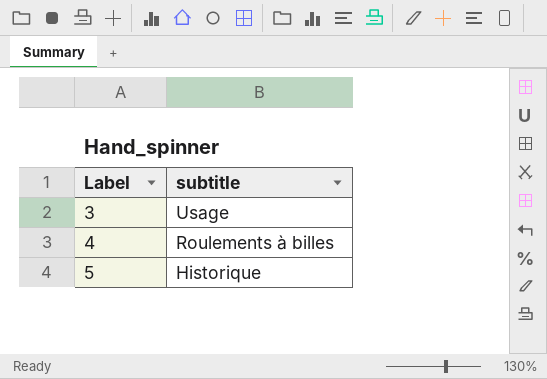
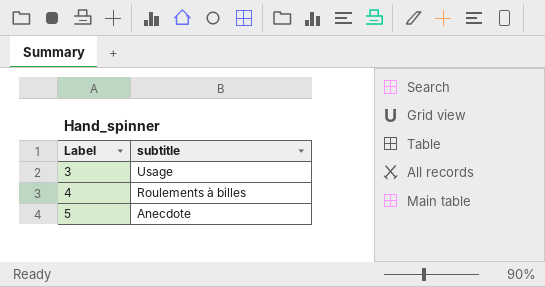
5 | subtitle: Historique -> Anecdote

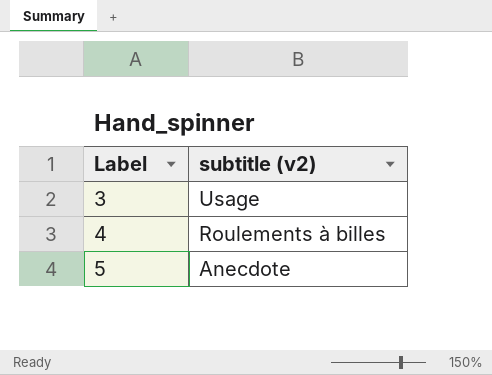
column name: subtitle -> subtitle (v2)

